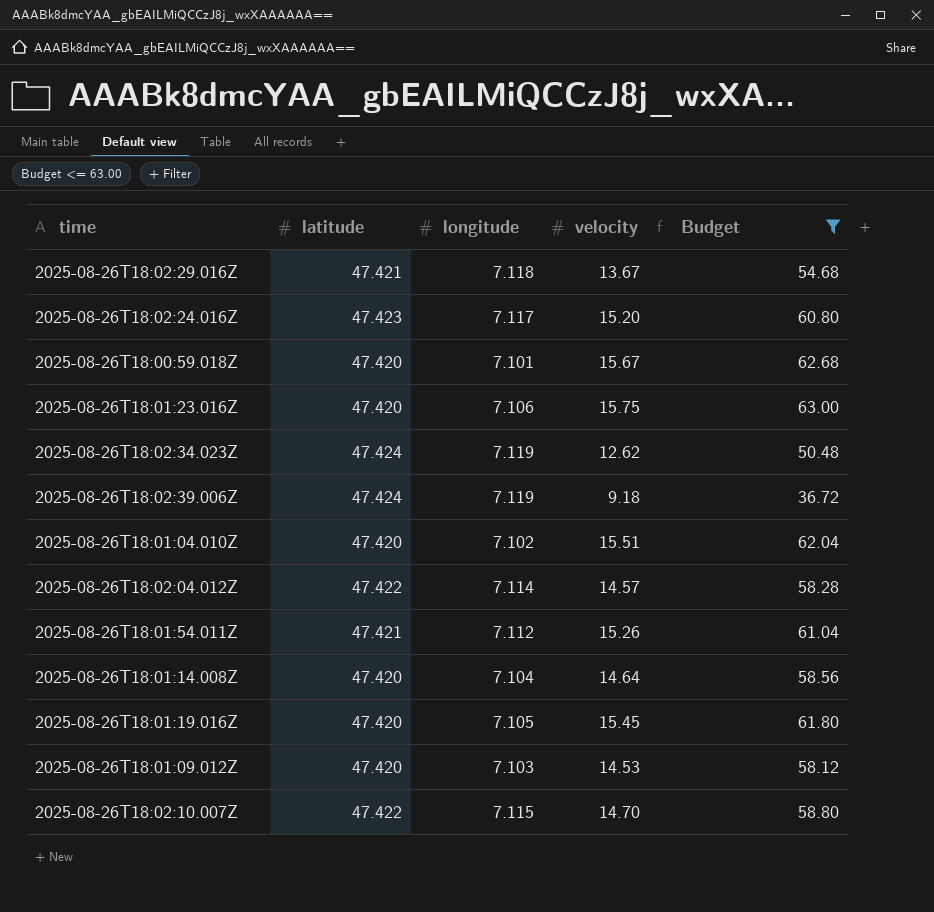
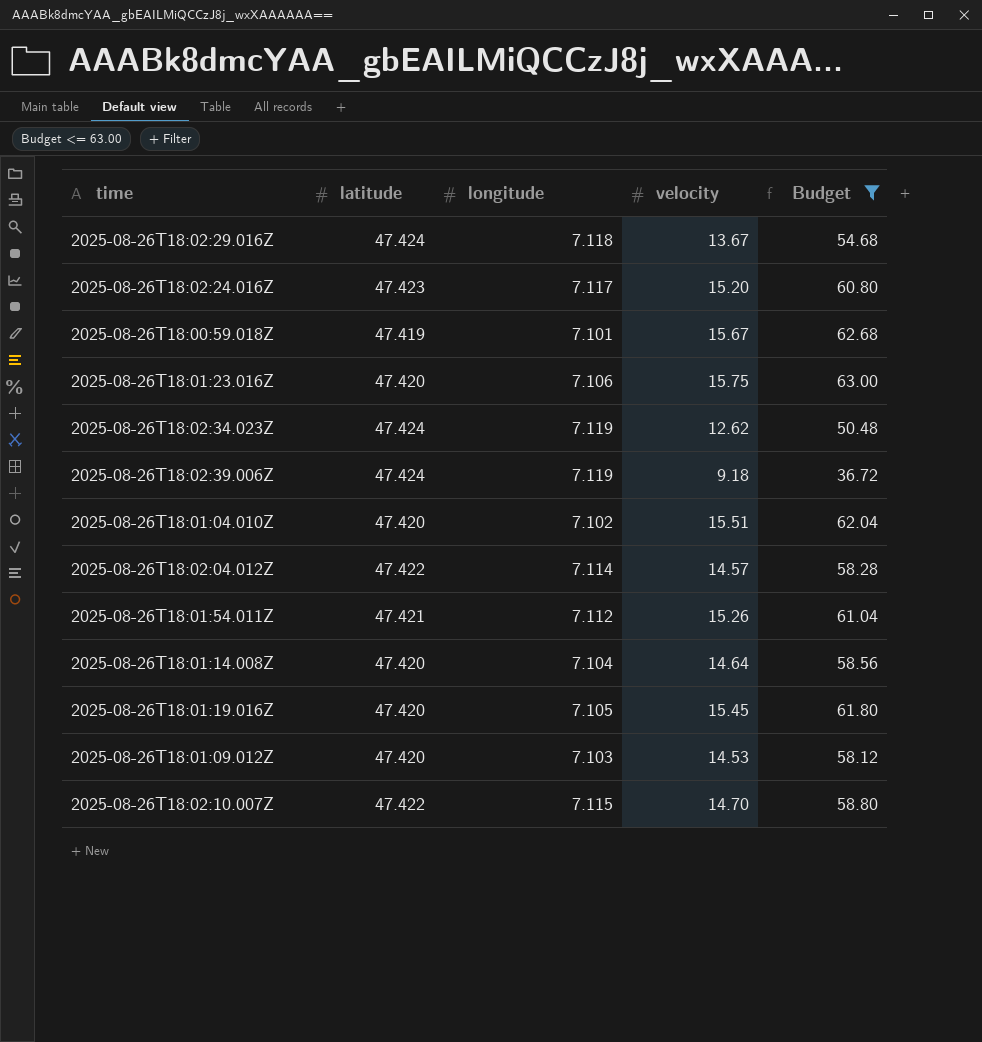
2025-08-26T18:02:29.016Z | latitude: 47.421 -> 47.424
2025-08-26T18:00:59.018Z | latitude: 47.420 -> 47.419

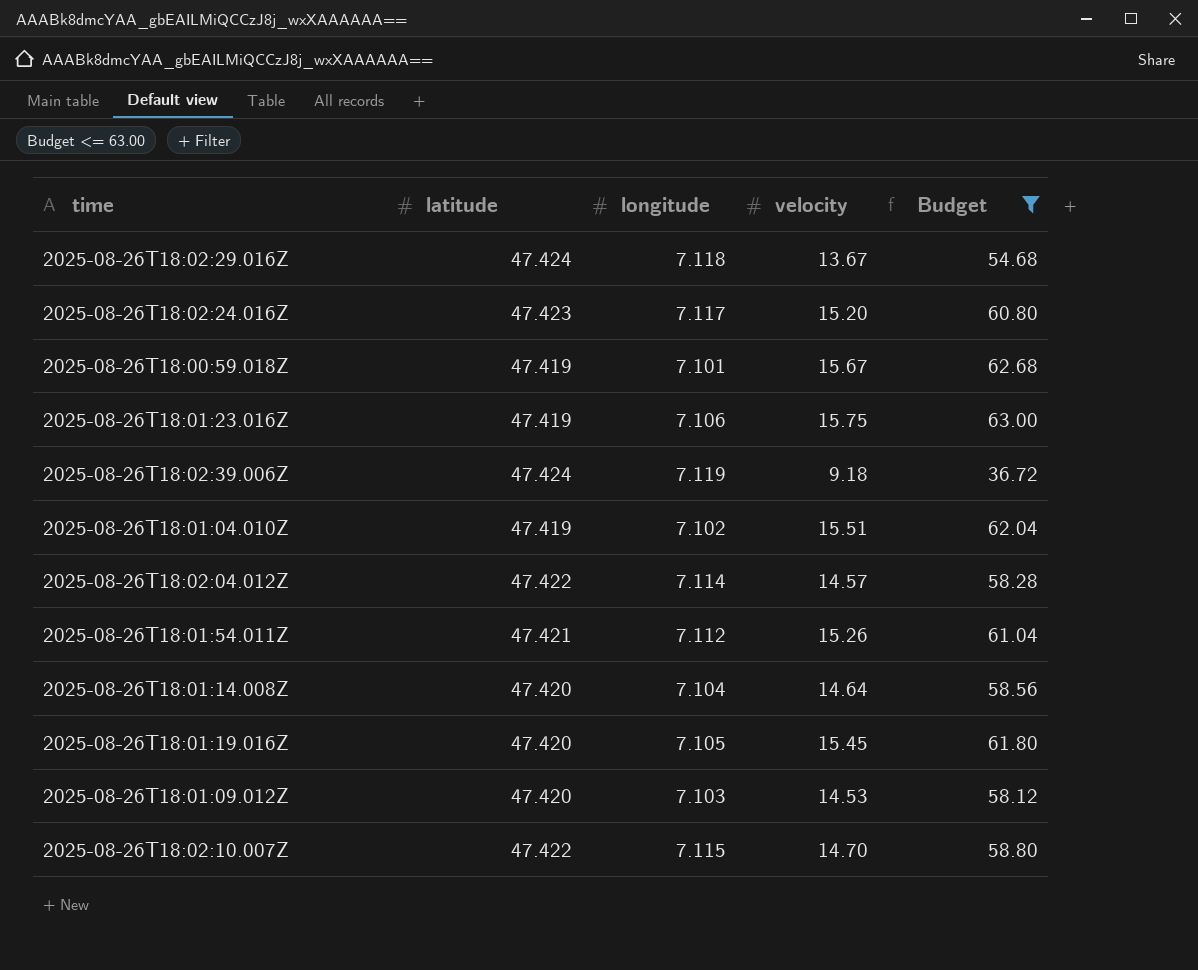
row 2025-08-26T18:02:34.023Z: 47.424 | 7.119 | 12.62 | 50.48 -> none
2025-08-26T18:01:23.016Z | latitude: 47.420 -> 47.419
2025-08-26T18:01:04.010Z | latitude: 47.420 -> 47.419

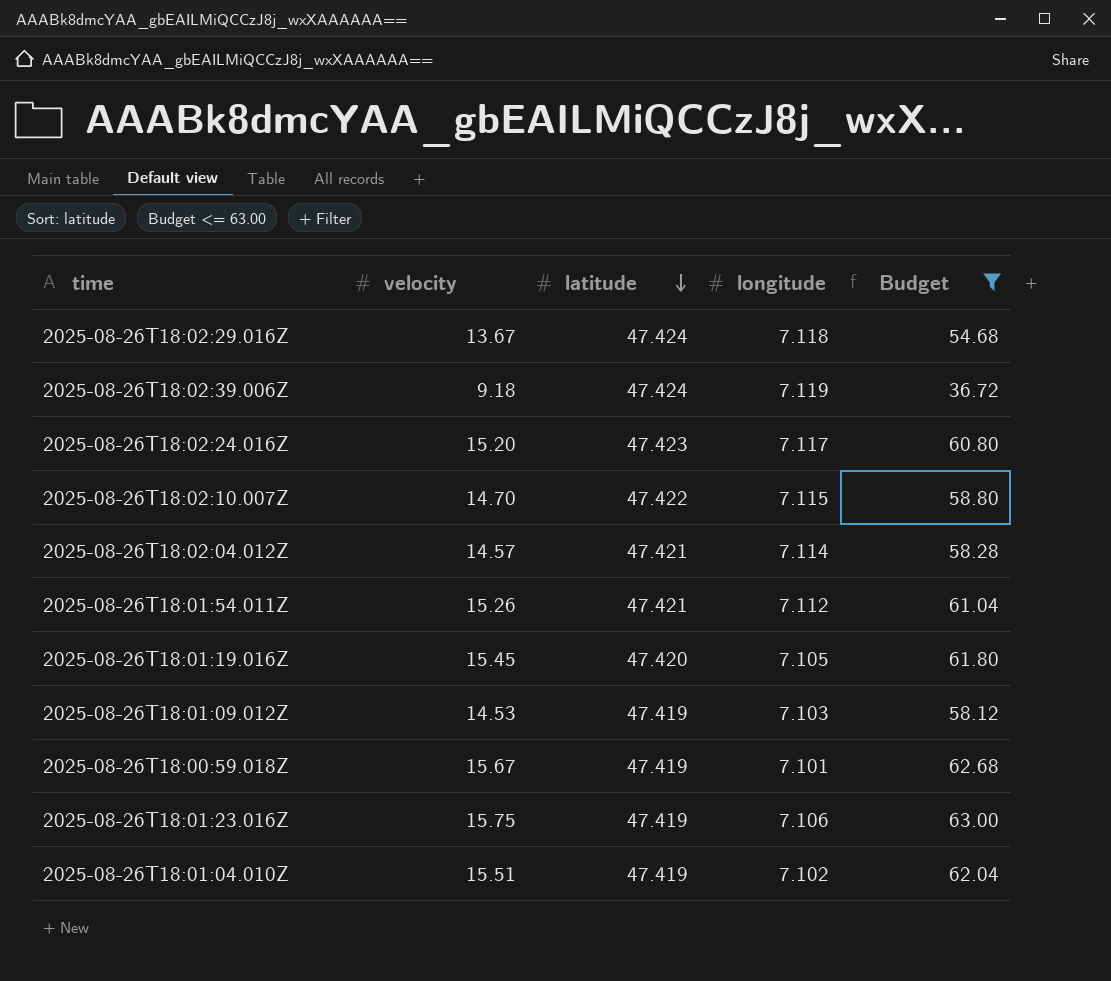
row order: none -> latitude descending
column velocity | position: 4 -> 2
row 2025-08-26T18:01:14.008Z: 47.420 | 7.104 | 14.64 | 58.56 -> none
2025-08-26T18:02:04.012Z | latitude: 47.422 -> 47.421
2025-08-26T18:01:09.012Z | latitude: 47.420 -> 47.419

